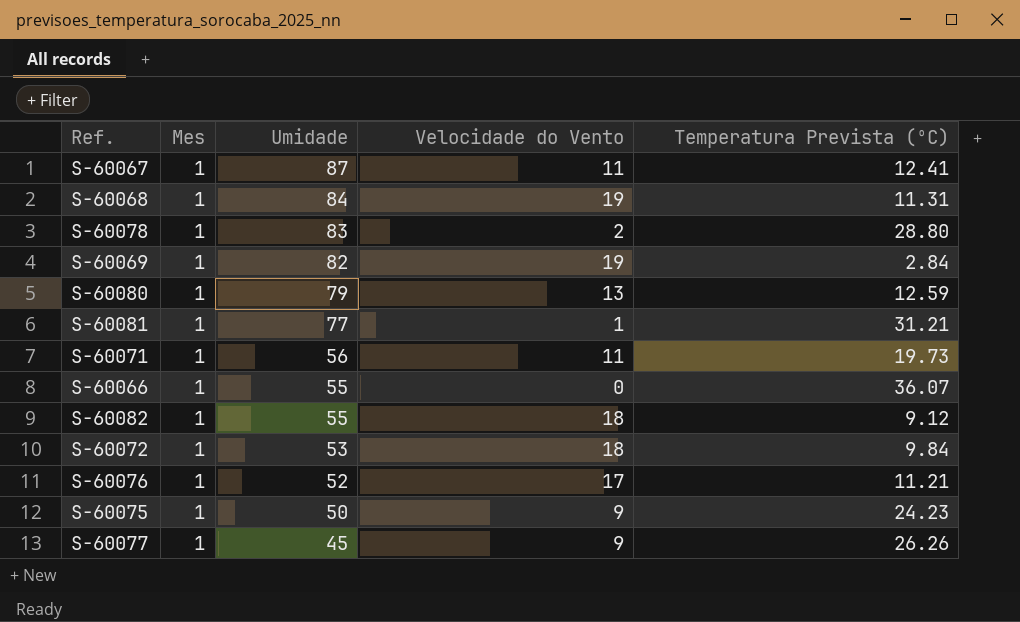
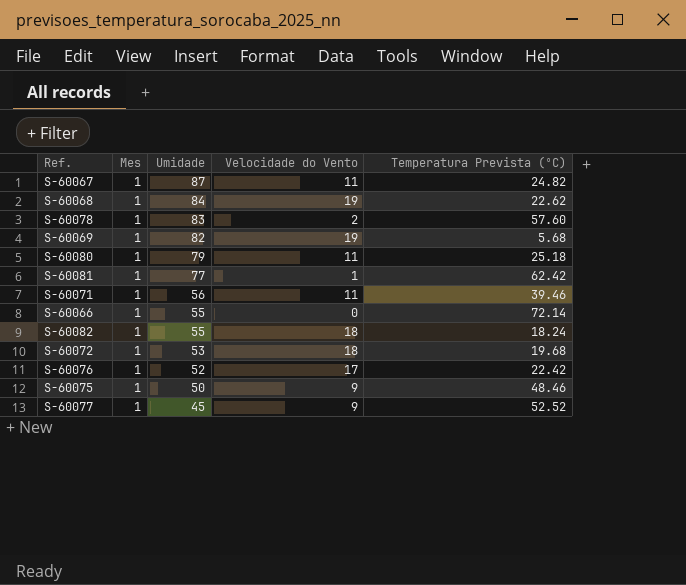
S-60067 | Temperatura Prevista (ºC): 12.41 -> 24.82
S-60068 | Temperatura Prevista (ºC): 11.31 -> 22.62
S-60078 | Temperatura Prevista (ºC): 28.80 -> 57.60
S-60069 | Temperatura Prevista (ºC): 2.84 -> 5.68
S-60080 | Velocidade do Vento: 13 -> 11
S-60080 | Temperatura Prevista (ºC): 12.59 -> 25.18
S-60081 | Temperatura Prevista (ºC): 31.21 -> 62.42
S-60071 | Temperatura Prevista (ºC): 19.73 -> 39.46
S-60066 | Temperatura Prevista (ºC): 36.07 -> 72.14
S-60082 | Temperatura Prevista (ºC): 9.12 -> 18.24
S-60072 | Temperatura Prevista (ºC): 9.84 -> 19.68
S-60076 | Temperatura Prevista (ºC): 11.21 -> 22.42
S-60075 | Temperatura Prevista (ºC): 24.23 -> 48.46
S-60077 | Temperatura Prevista (ºC): 26.26 -> 52.52

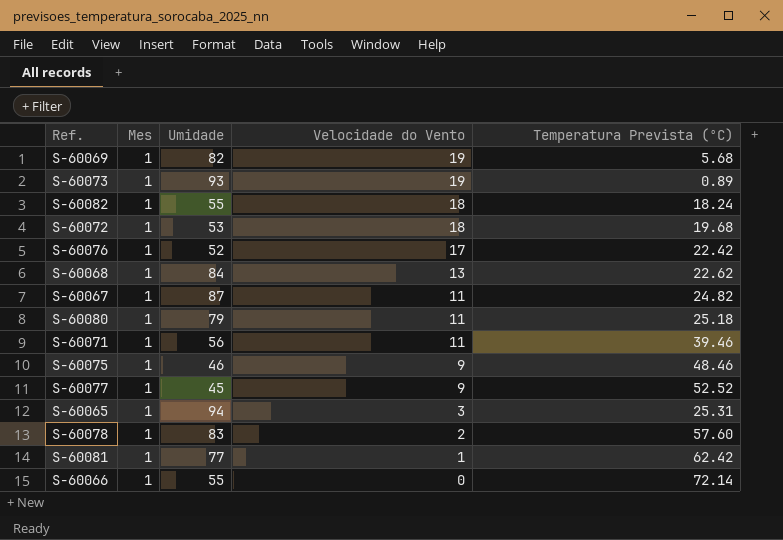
row order: Umidade descending -> Velocidade do Vento descending
row S-60073: none -> 1 | 93 | 19 | 0.89
S-60068 | Velocidade do Vento: 19 -> 13
S-60075 | Umidade: 50 -> 46
row S-60065: none -> 1 | 94 | 3 | 25.31

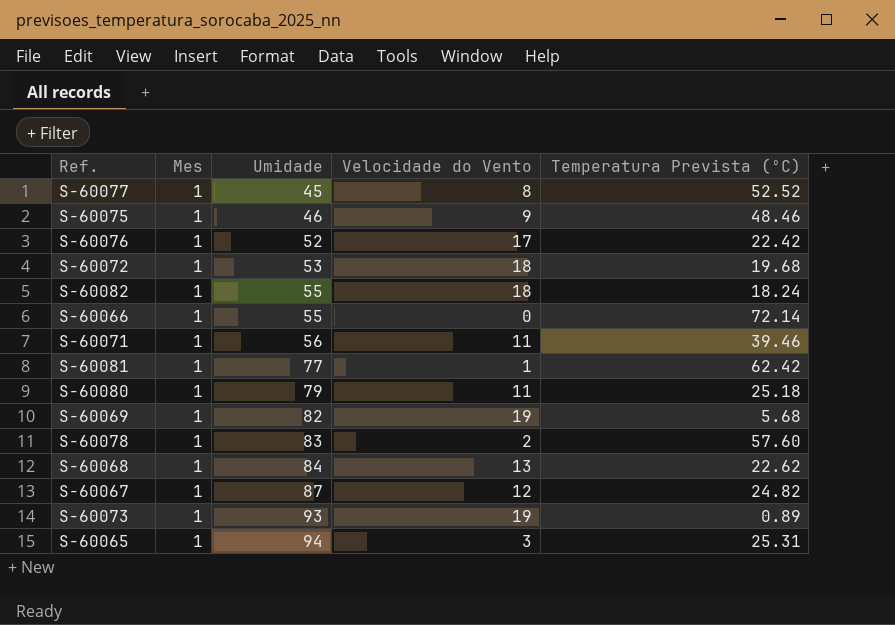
row order: Velocidade do Vento descending -> Umidade ascending
S-60077 | Velocidade do Vento: 9 -> 8
S-60067 | Velocidade do Vento: 11 -> 12

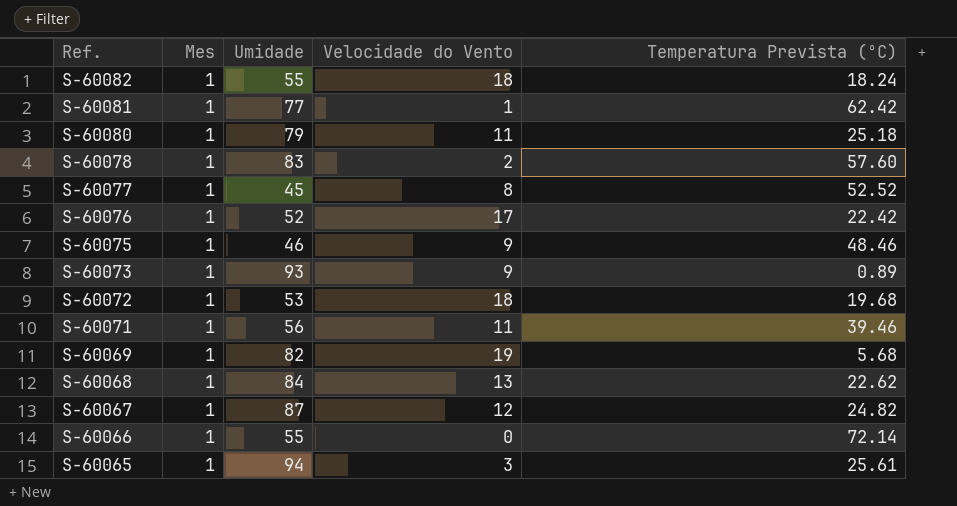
row order: Umidade ascending -> Ref. descending
S-60073 | Velocidade do Vento: 19 -> 9
S-60065 | Temperatura Prevista (ºC): 25.31 -> 25.61

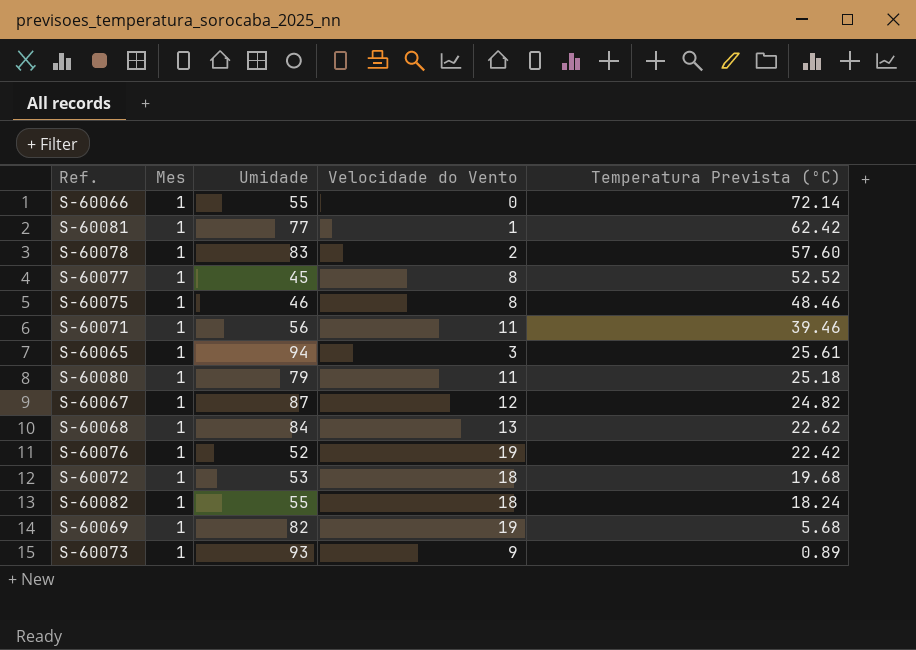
row order: Ref. descending -> Temperatura Prevista (ºC) descending
S-60075 | Velocidade do Vento: 9 -> 8
S-60076 | Velocidade do Vento: 17 -> 19

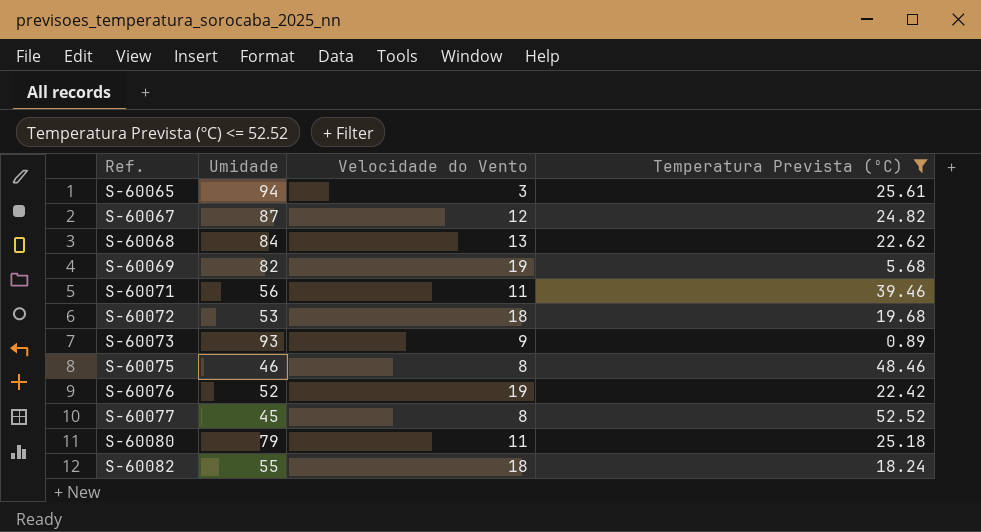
filter: none -> Temperatura Prevista (ºC) <= 52.52
row order: Temperatura Prevista (ºC) descending -> Ref. ascending
column Mes | position: 2 -> none

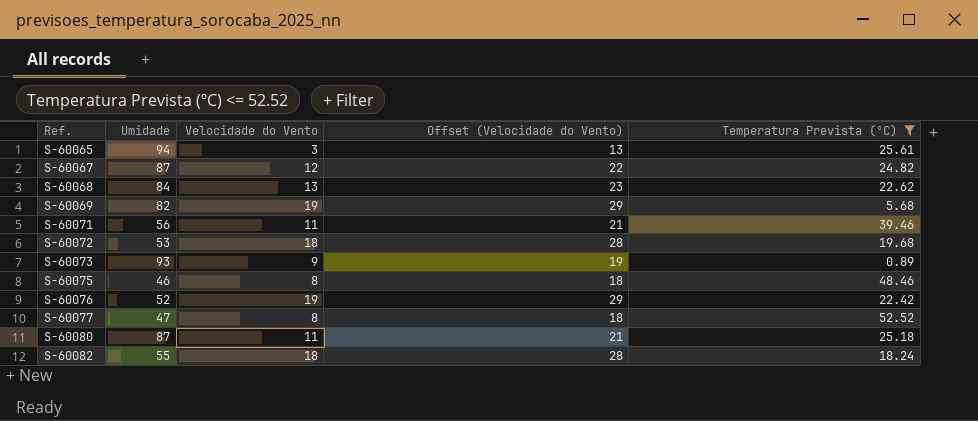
column Offset (Velocidade do Vento) | formula: none -> [Velocidade do Vento] + 10
S-60077 | Umidade: 45 -> 47
S-60080 | Umidade: 79 -> 87

